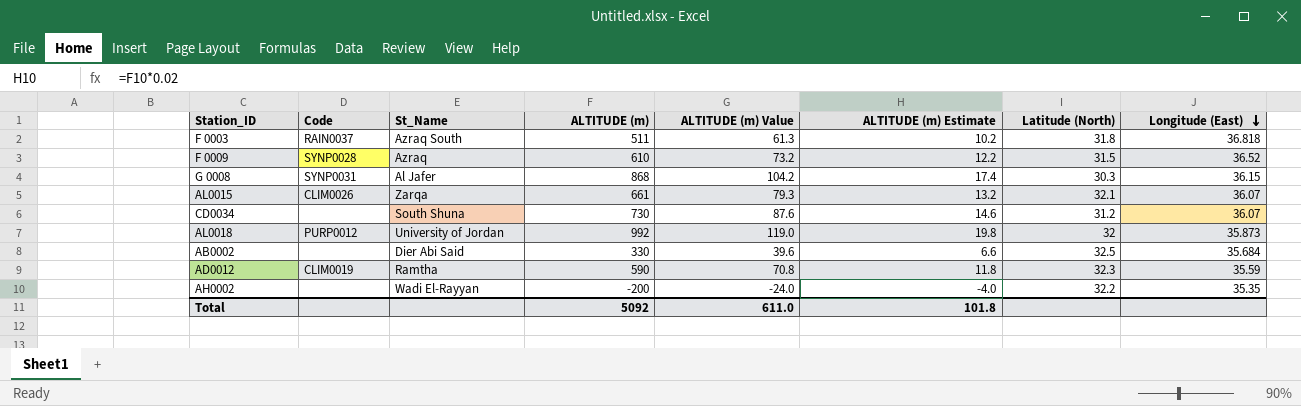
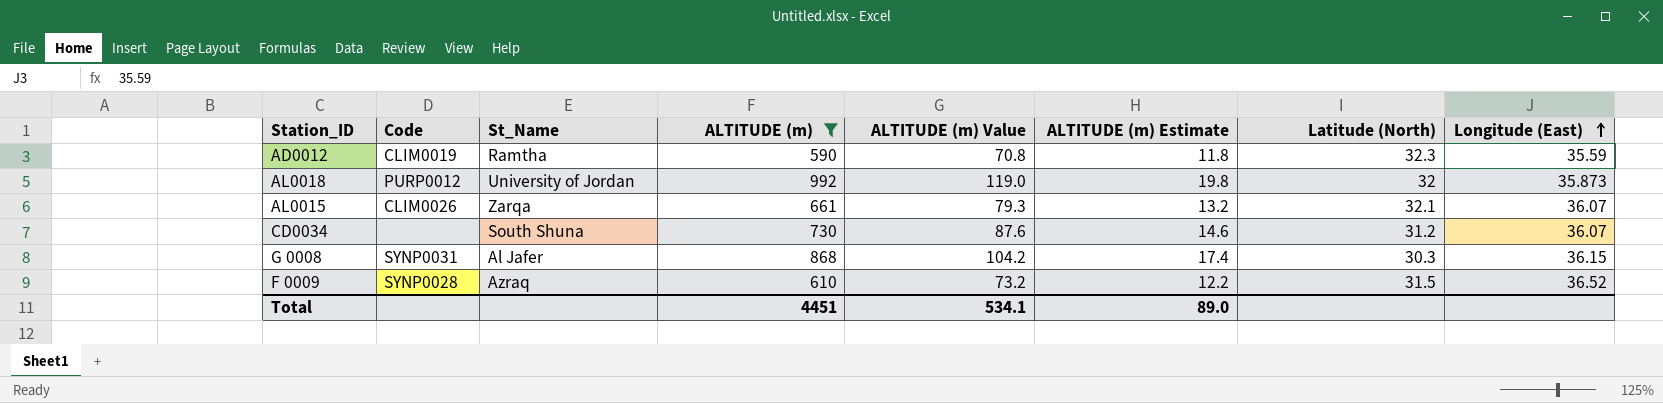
filter: none -> ALTITUDE (m) >= 590
row order: Longitude (East) descending -> Longitude (East) ascending
Total | ALTITUDE (m): 5092 -> 4451
Total | ALTITUDE (m) Value: 611.0 -> 534.1
Total | ALTITUDE (m) Estimate: 101.8 -> 89.0

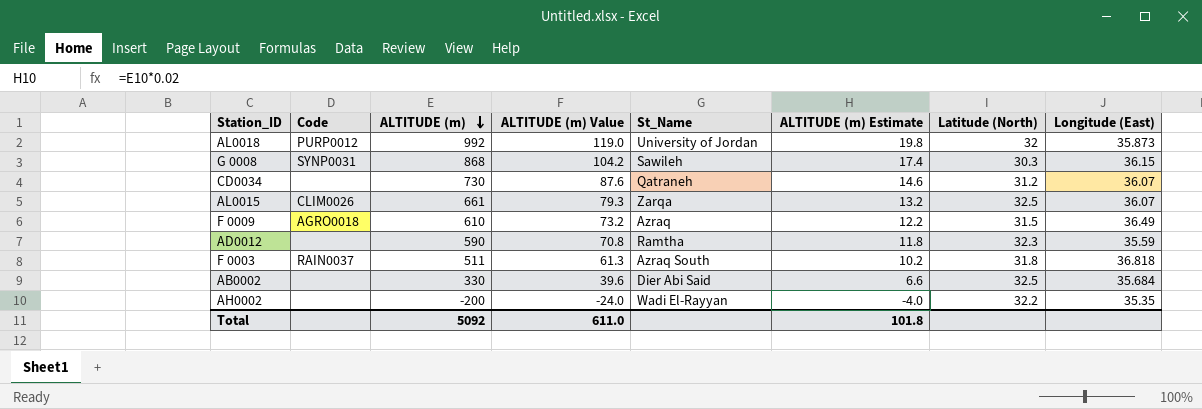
filter: ALTITUDE (m) >= 590 -> none
row order: Longitude (East) ascending -> ALTITUDE (m) descending
column St_Name | position: 3 -> 5
G 0008 | St_Name: Al Jafer -> Sawileh
CD0034 | St_Name: South Shuna -> Qatraneh
AL0015 | Latitude (North): 32.1 -> 32.5
F 0009 | Code: SYNP0028 -> AGRO0018
F 0009 | Longitude (East): 36.52 -> 36.49
AD0012 | Code: CLIM0019 -> none
Total | ALTITUDE (m): 4451 -> 5092
Total | ALTITUDE (m) Value: 534.1 -> 611.0
Total | ALTITUDE (m) Estimate: 89.0 -> 101.8

